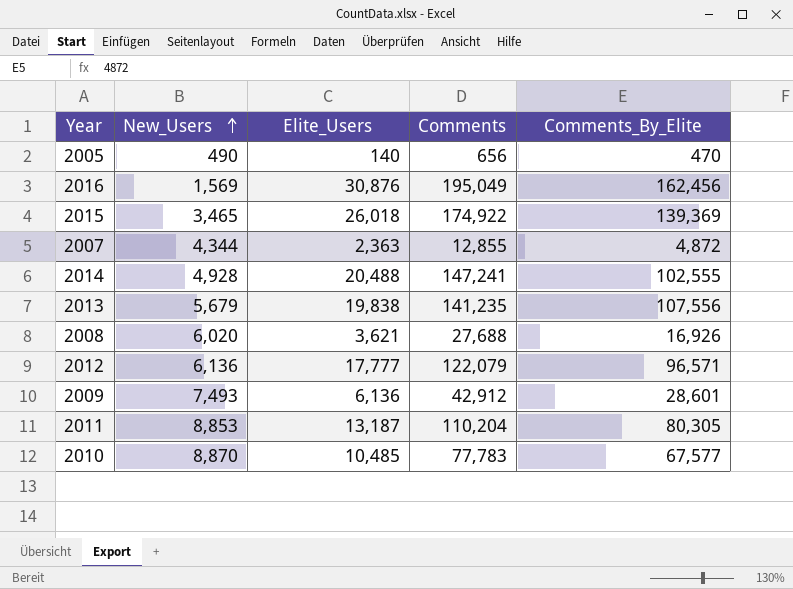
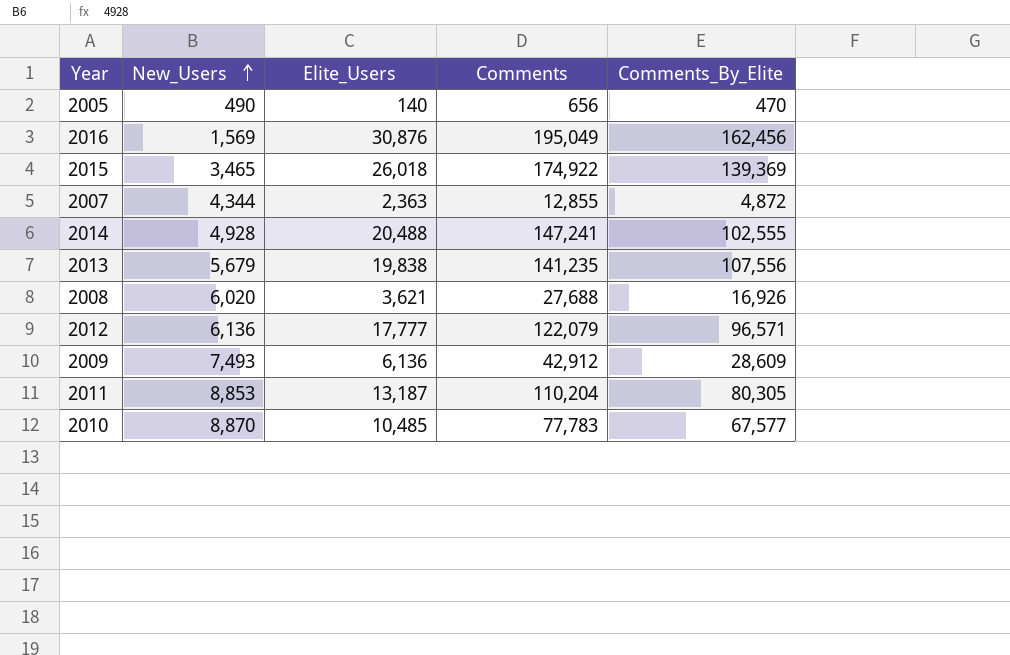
2009 | Comments_By_Elite: 28,601 -> 28,609

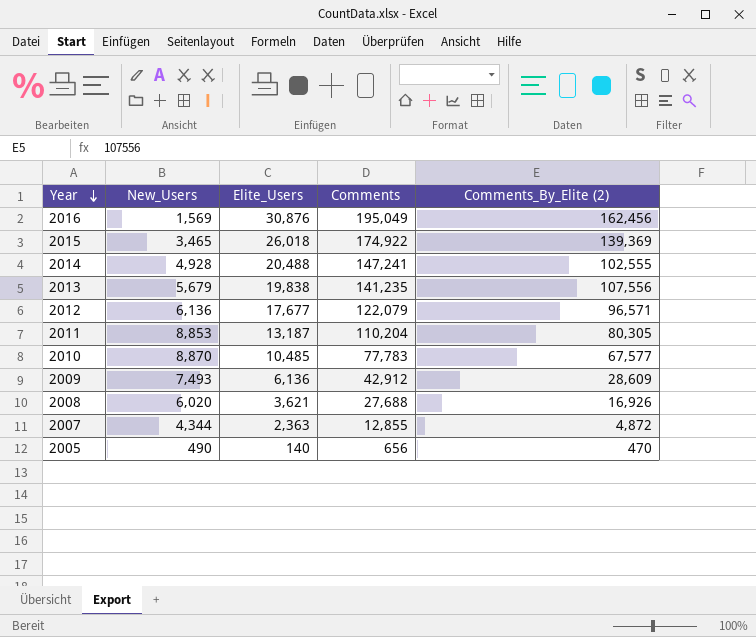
row order: New_Users ascending -> Year descending
column name: Comments_By_Elite -> Comments_By_Elite (2)
2012 | Elite_Users: 17,777 -> 17,677

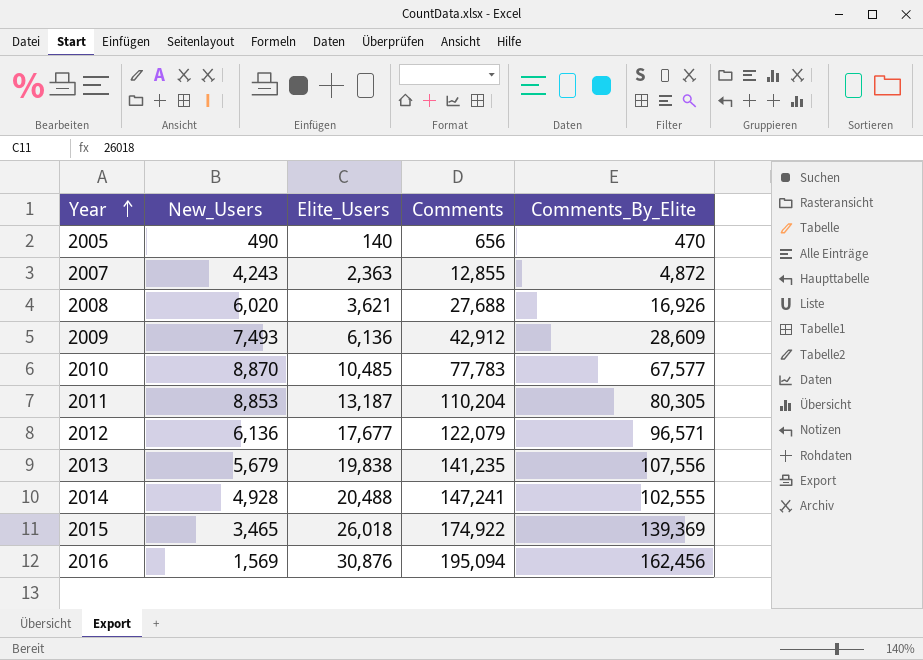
row order: Year descending -> Year ascending
column name: Comments_By_Elite (2) -> Comments_By_Elite
2007 | New_Users: 4,344 -> 4,243
2016 | Comments: 195,049 -> 195,094

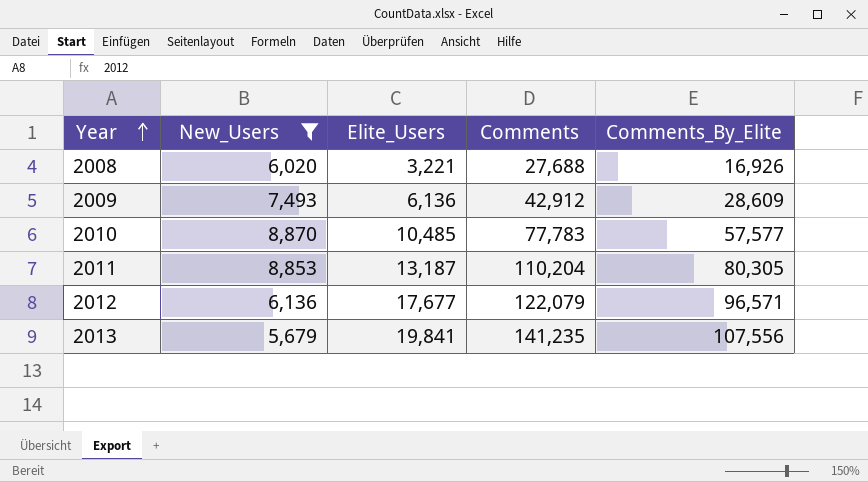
filter: none -> New_Users >= 5,679
2008 | Elite_Users: 3,621 -> 3,221
2010 | Comments_By_Elite: 67,577 -> 57,577
2013 | Elite_Users: 19,838 -> 19,841

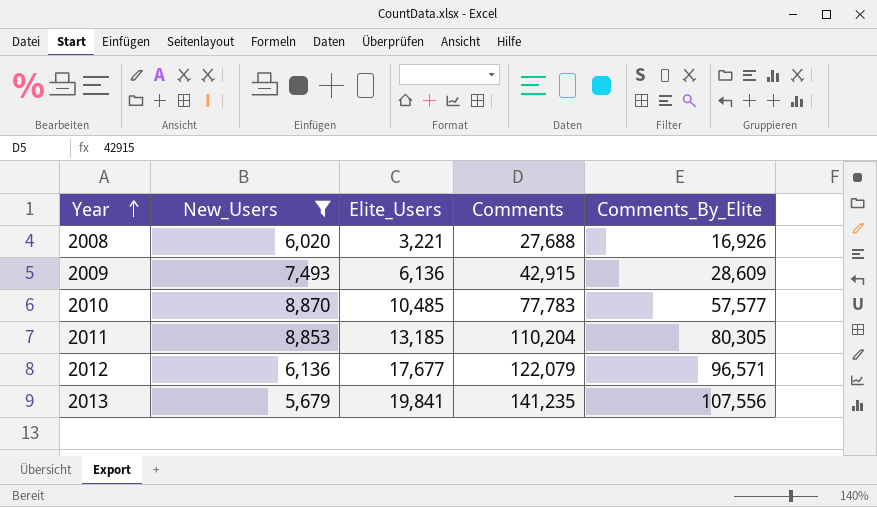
2009 | Comments: 42,912 -> 42,915
2011 | Elite_Users: 13,187 -> 13,185

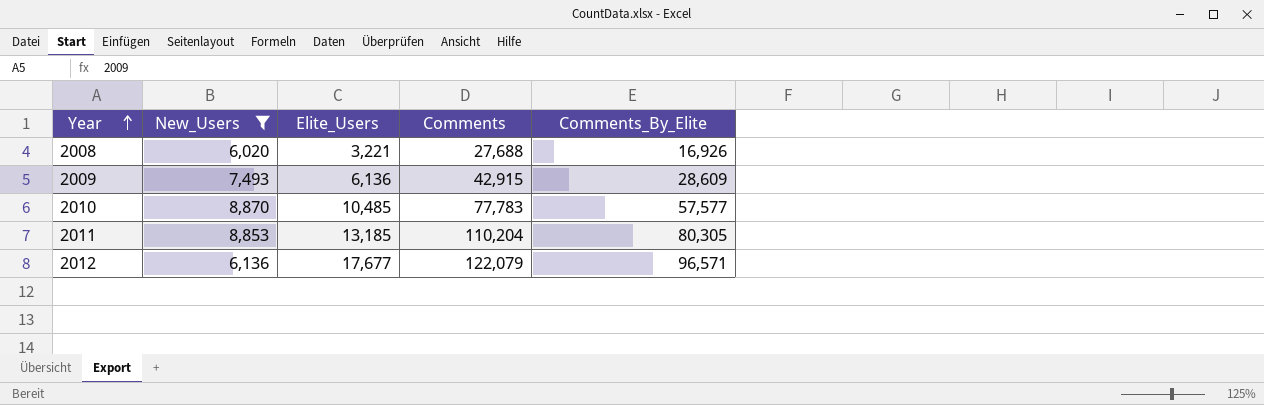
row 2013: 5,679 | 19,841 | 141,235 | 107,556 -> none

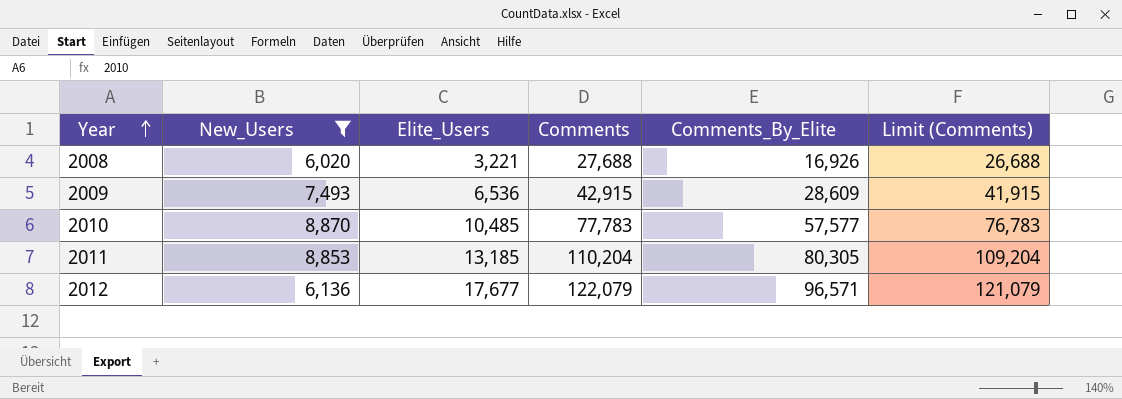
column Limit (Comments) | formula: none -> [Comments] - 1000
2009 | Elite_Users: 6,136 -> 6,536

